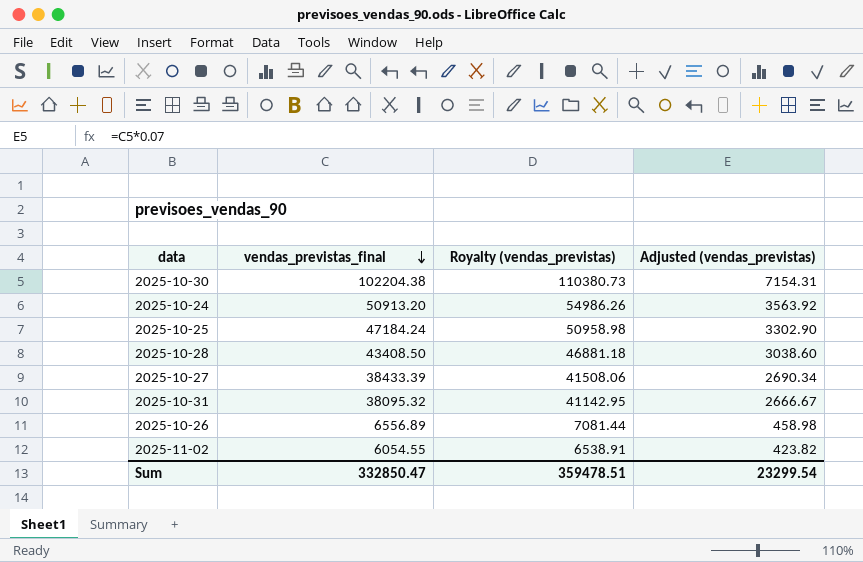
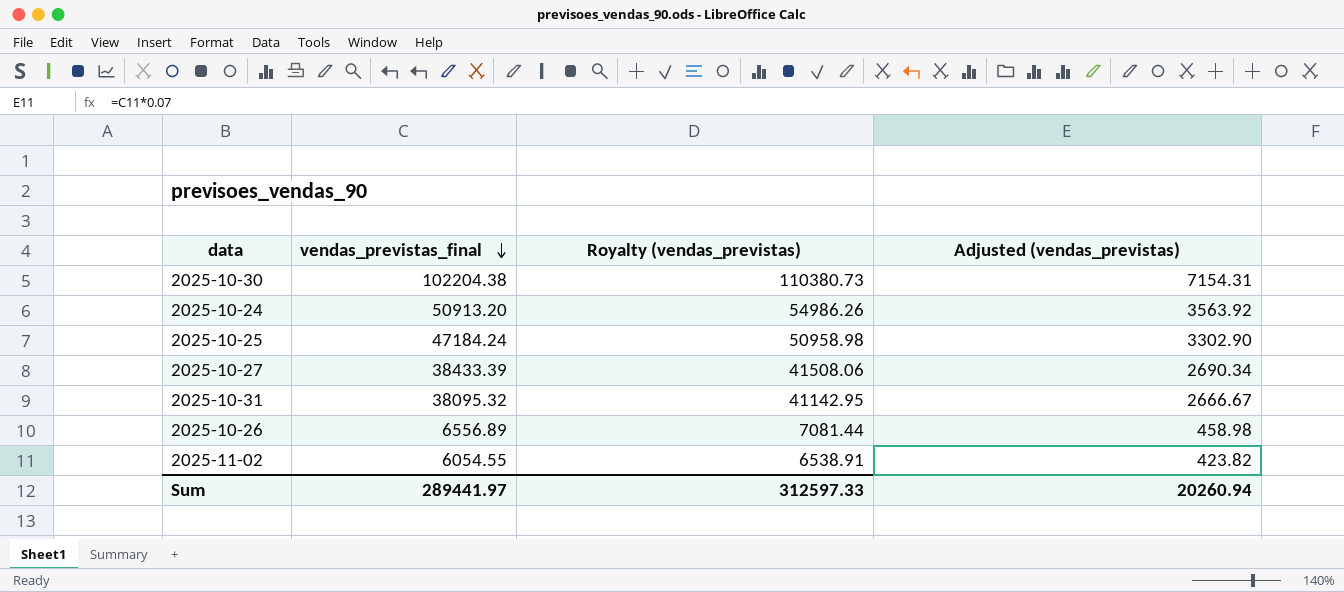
row 2025-10-28: 43408.50 | 46881.18 | 3038.60 -> none
Sum | vendas_previstas_final: 332850.47 -> 289441.97
Sum | Royalty (vendas_previstas): 359478.51 -> 312597.33
Sum | Adjusted (vendas_previstas): 23299.54 -> 20260.94

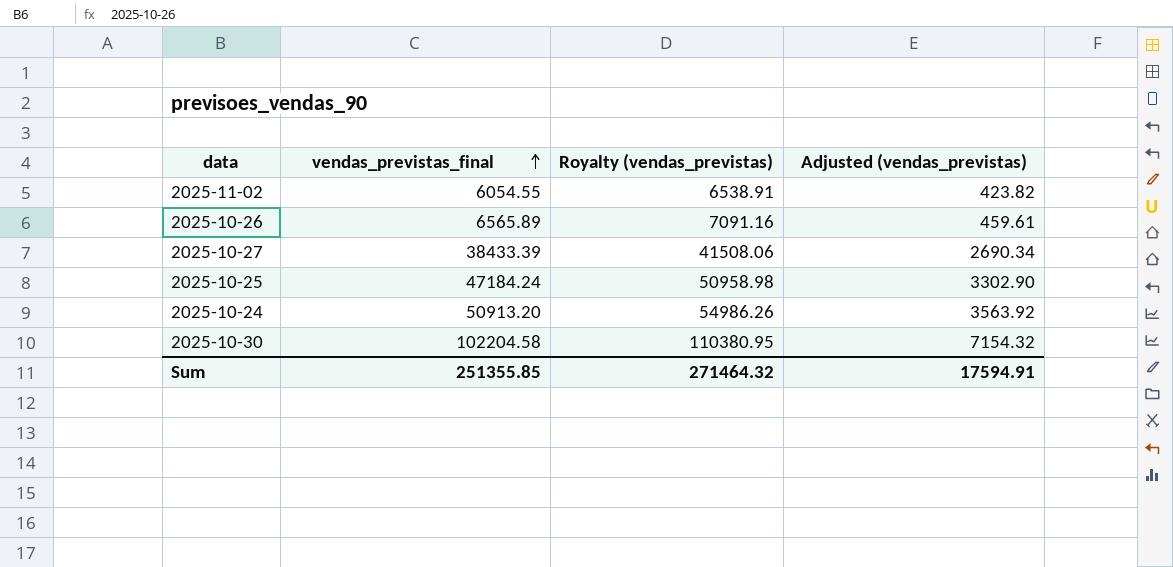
row order: vendas_previstas_final descending -> vendas_previstas_final ascending
row 2025-10-31: 38095.32 | 41142.95 | 2666.67 -> none
2025-10-26 | vendas_previstas_final: 6556.89 -> 6565.89
2025-10-26 | Royalty (vendas_previstas): 7081.44 -> 7091.16
2025-10-26 | Adjusted (vendas_previstas): 458.98 -> 459.61
2025-10-30 | vendas_previstas_final: 102204.38 -> 102204.58
2025-10-30 | Royalty (vendas_previstas): 110380.73 -> 110380.95
2025-10-30 | Adjusted (vendas_previstas): 7154.31 -> 7154.32
Sum | vendas_previstas_final: 289441.97 -> 251355.85
Sum | Royalty (vendas_previstas): 312597.33 -> 271464.32
Sum | Adjusted (vendas_previstas): 20260.94 -> 17594.91

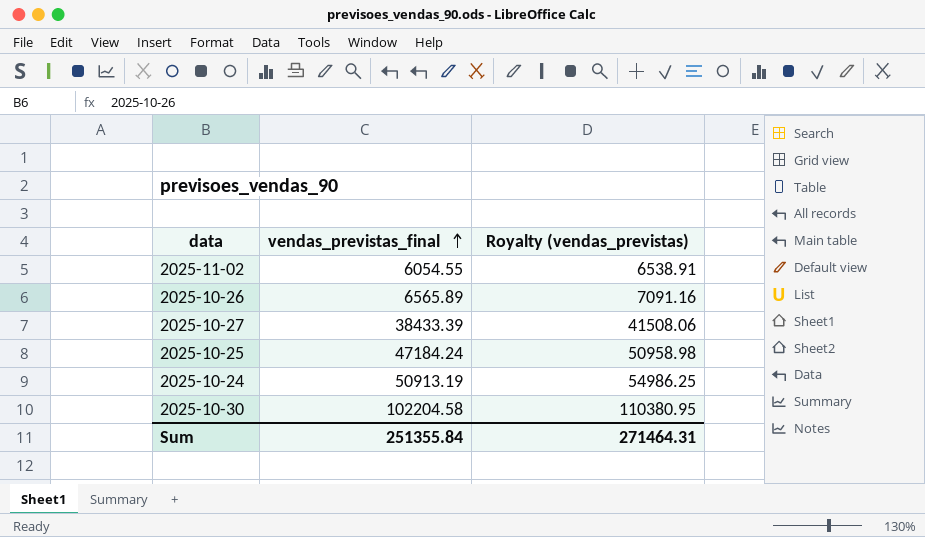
column Adjusted (vendas_previstas) | formula: [vendas_previstas_final] * 0.07 -> none
2025-10-24 | vendas_previstas_final: 50913.20 -> 50913.19
2025-10-24 | Royalty (vendas_previstas): 54986.26 -> 54986.25
Sum | vendas_previstas_final: 251355.85 -> 251355.84
Sum | Royalty (vendas_previstas): 271464.32 -> 271464.31

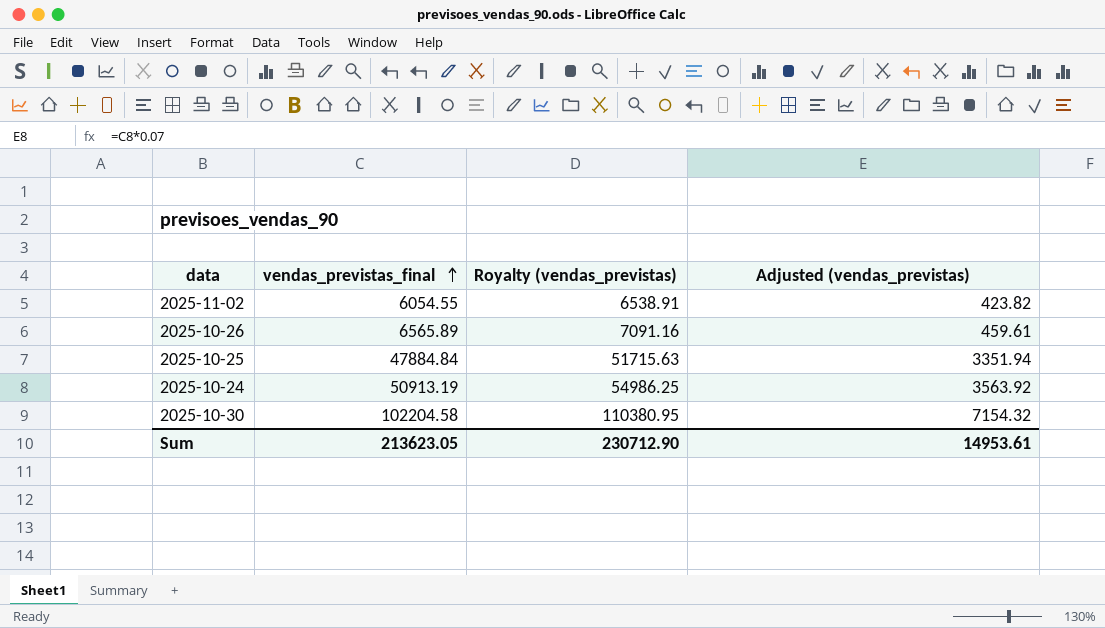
column Adjusted (vendas_previstas) | formula: none -> [vendas_previstas_final] * 0.07
row 2025-10-27: 38433.39 | 41508.06 -> none
2025-10-25 | vendas_previstas_final: 47184.24 -> 47884.84
2025-10-25 | Royalty (vendas_previstas): 50958.98 -> 51715.63
Sum | vendas_previstas_final: 251355.84 -> 213623.05
Sum | Royalty (vendas_previstas): 271464.31 -> 230712.90

